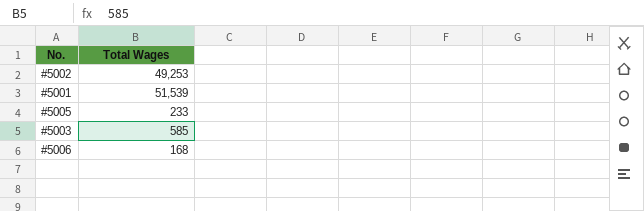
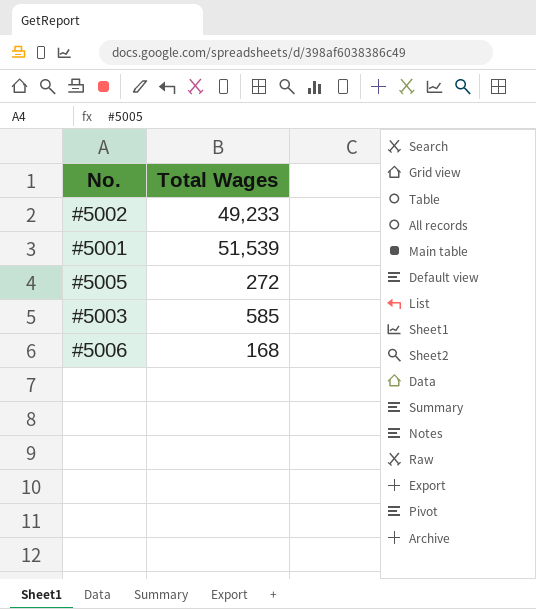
#5002 | Total Wages: 49,253 -> 49,233
#5005 | Total Wages: 233 -> 272

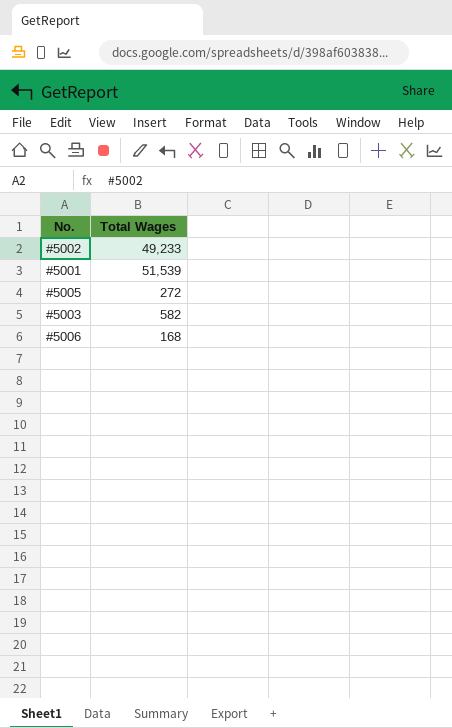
#5003 | Total Wages: 585 -> 582

